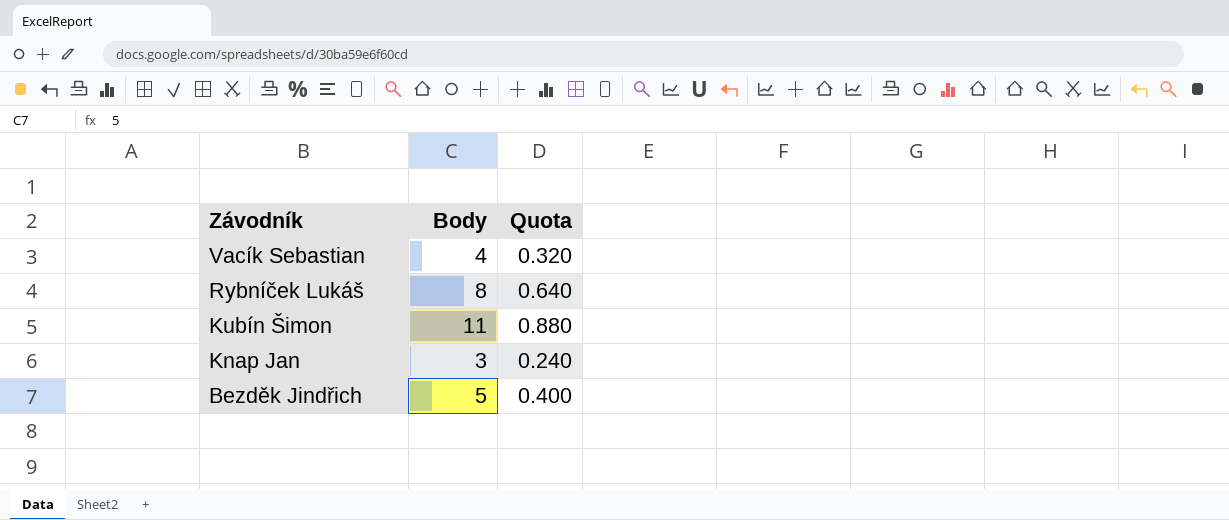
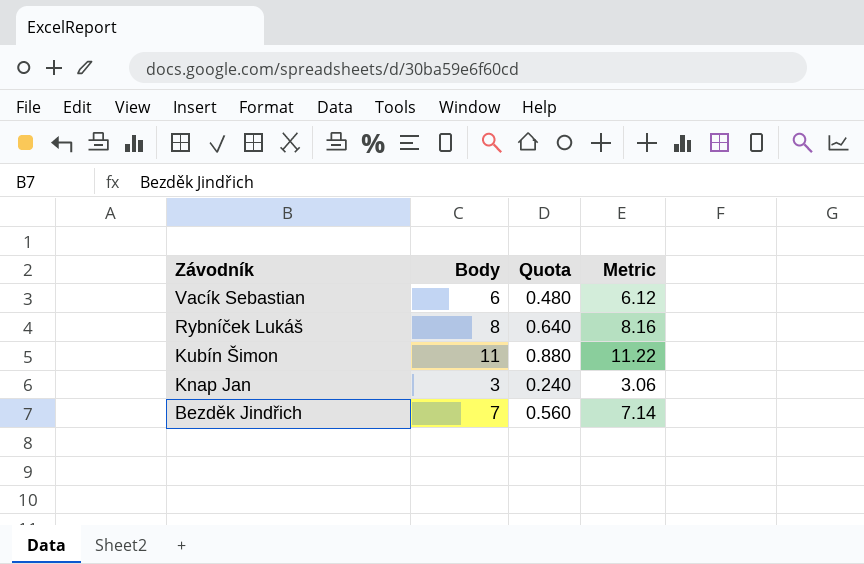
column Metric | formula: none -> [Body] * 1.02
Vacík Sebastian | Body: 4 -> 6
Vacík Sebastian | Quota: 0.320 -> 0.480
Bezděk Jindřich | Body: 5 -> 7
Bezděk Jindřich | Quota: 0.400 -> 0.560

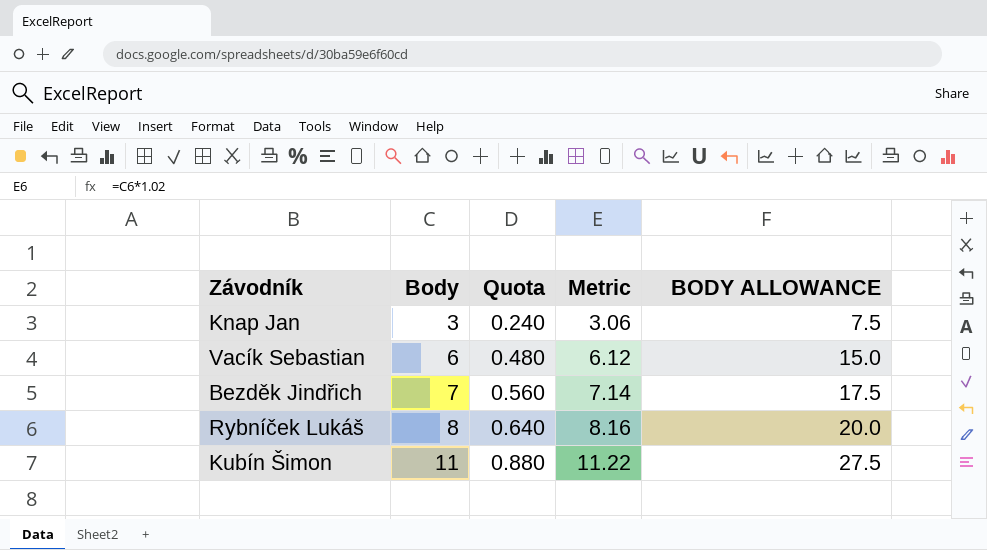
row order: Závodník descending -> Body ascending
column BODY ALLOWANCE | formula: none -> [Body] * 2.5

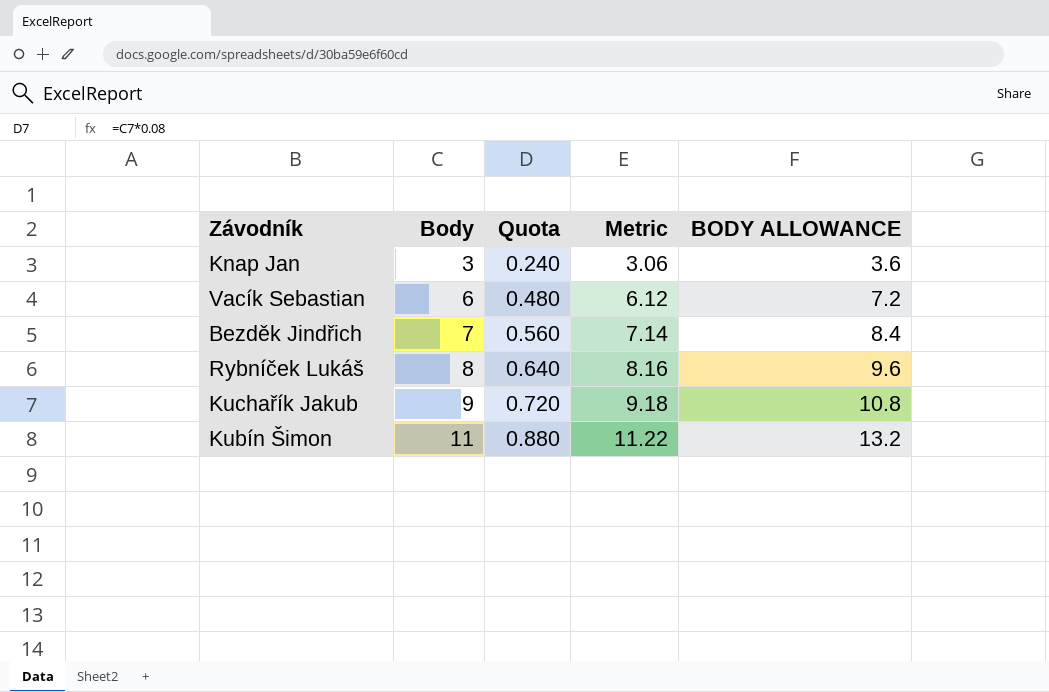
column BODY ALLOWANCE | formula: [Body] * 2.5 -> [Body] * 1.2
row Kuchařík Jakub: none -> 9 | 0.720 | 9.18 | 10.8

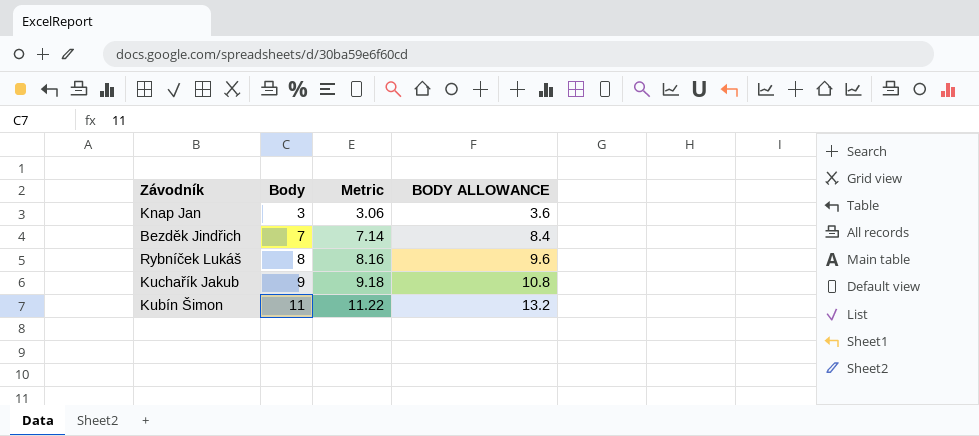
column Quota | formula: [Body] * 0.08 -> none
row Vacík Sebastian: 6 | 0.480 | 6.12 | 7.2 -> none

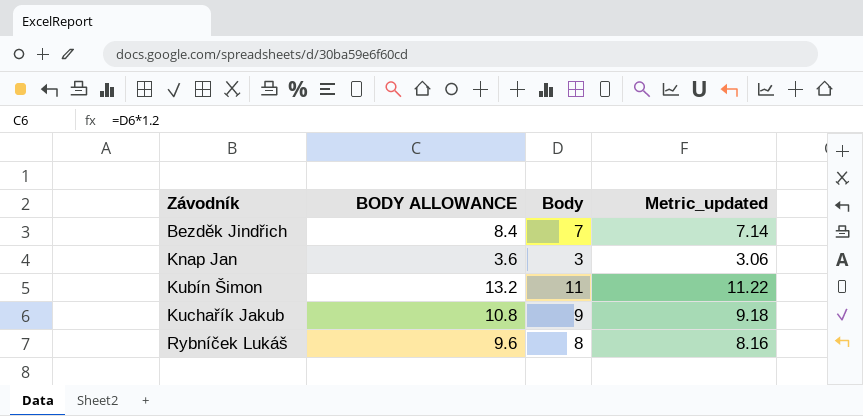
row order: Body ascending -> Závodník ascending
column BODY ALLOWANCE | position: 4 -> 2
column name: Metric -> Metric_updated

